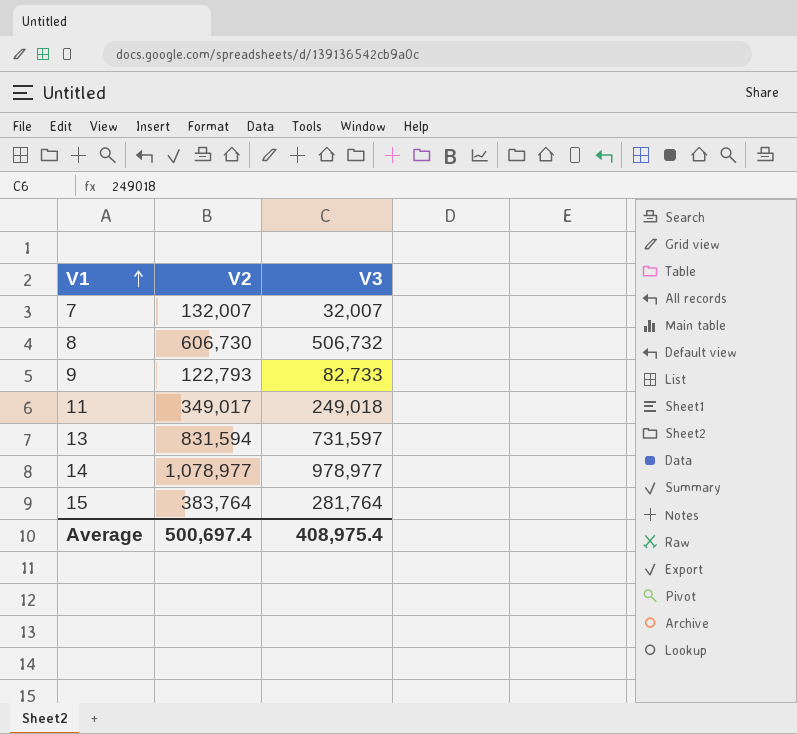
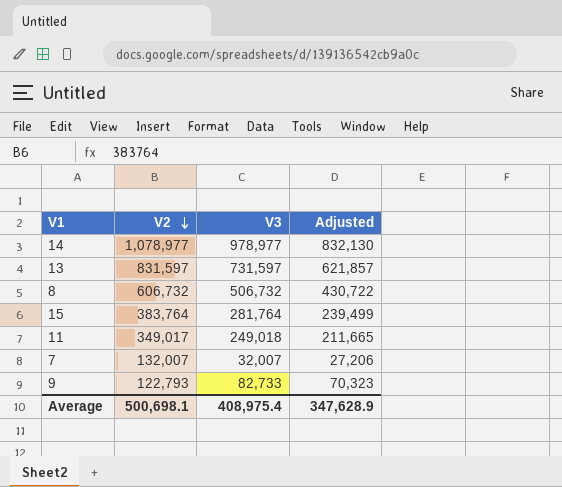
row order: V1 ascending -> V2 descending
column Adjusted | formula: none -> [V3] * 0.85
13 | V2: 831,594 -> 831,597
8 | V2: 606,730 -> 606,732
Average | V2: 500,697.4 -> 500,698.1

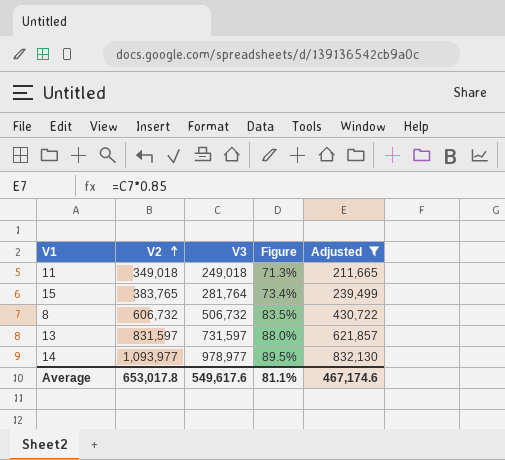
filter: none -> Adjusted >= 211,665
row order: V2 descending -> V2 ascending
column Figure | formula: none -> [V3] / [V2]
11 | V2: 349,017 -> 349,018
15 | V2: 383,764 -> 383,765
14 | V2: 1,078,977 -> 1,093,977
Average | V2: 500,698.1 -> 653,017.8
Average | V3: 408,975.4 -> 549,617.6
Average | Adjusted: 347,628.9 -> 467,174.6

